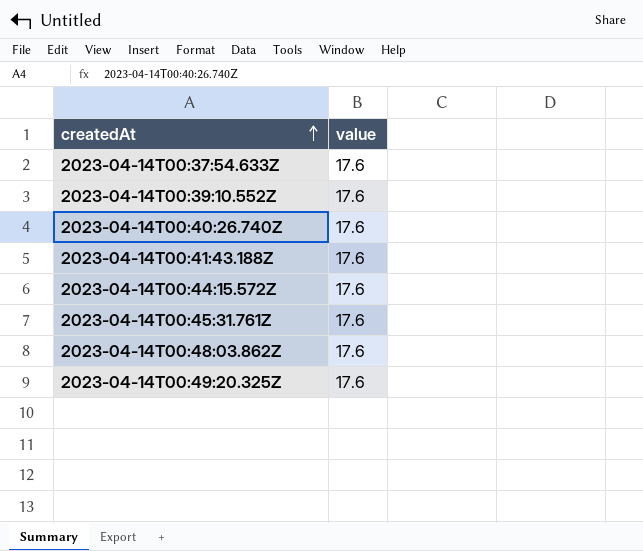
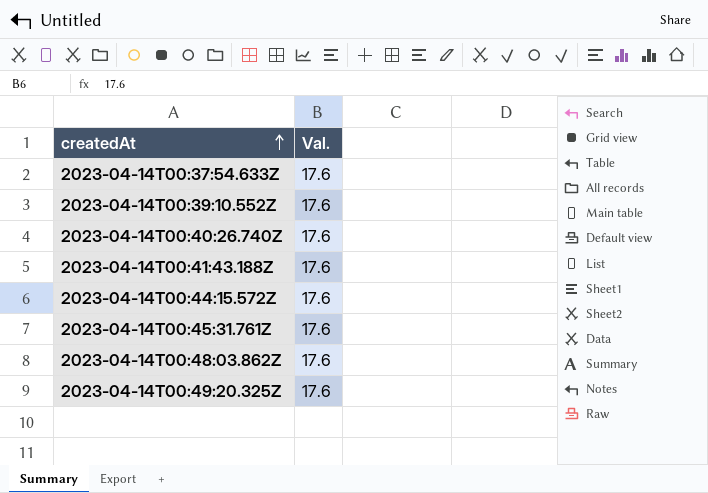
column name: value -> Val.

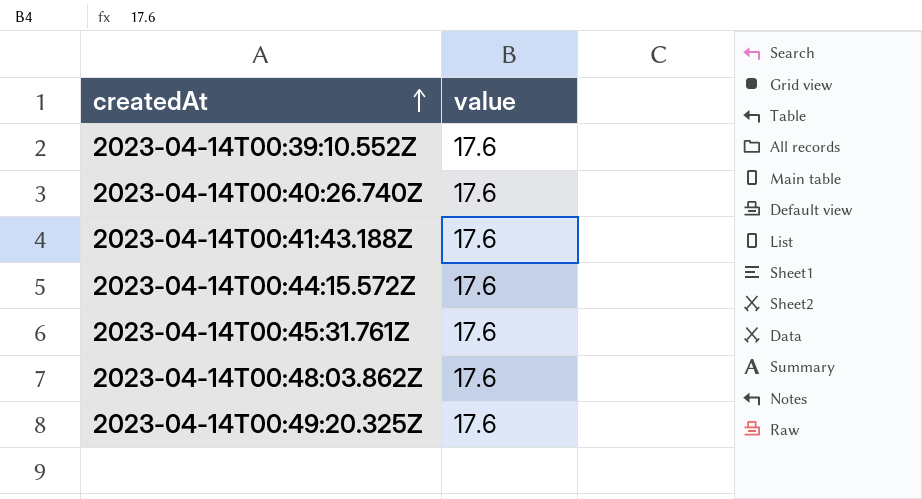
column name: Val. -> value
row 2023-04-14T00:37:54.633Z: 17.6 -> none

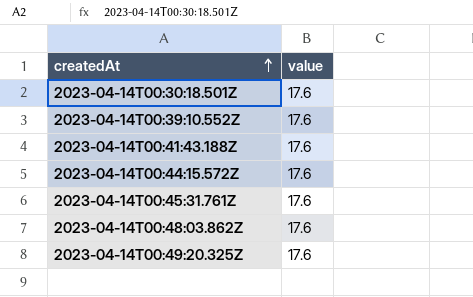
row 2023-04-14T00:40:26.740Z: 17.6 -> none
row 2023-04-14T00:30:18.501Z: none -> 17.6

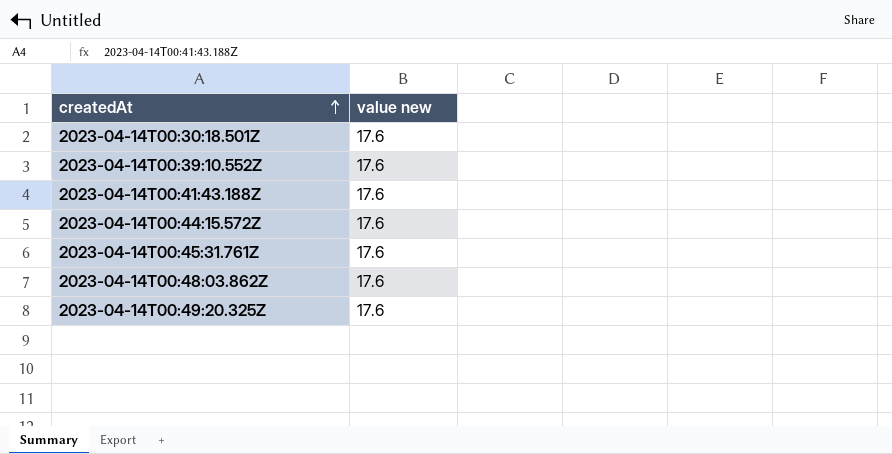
column name: value -> value new

